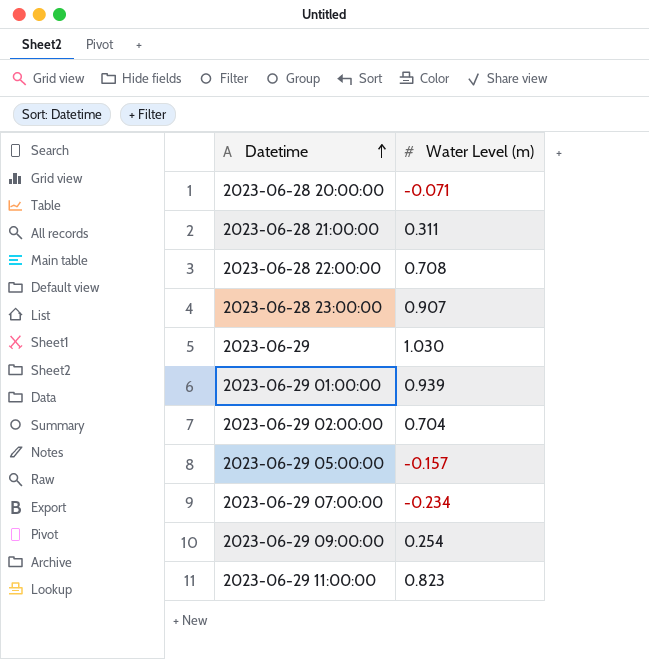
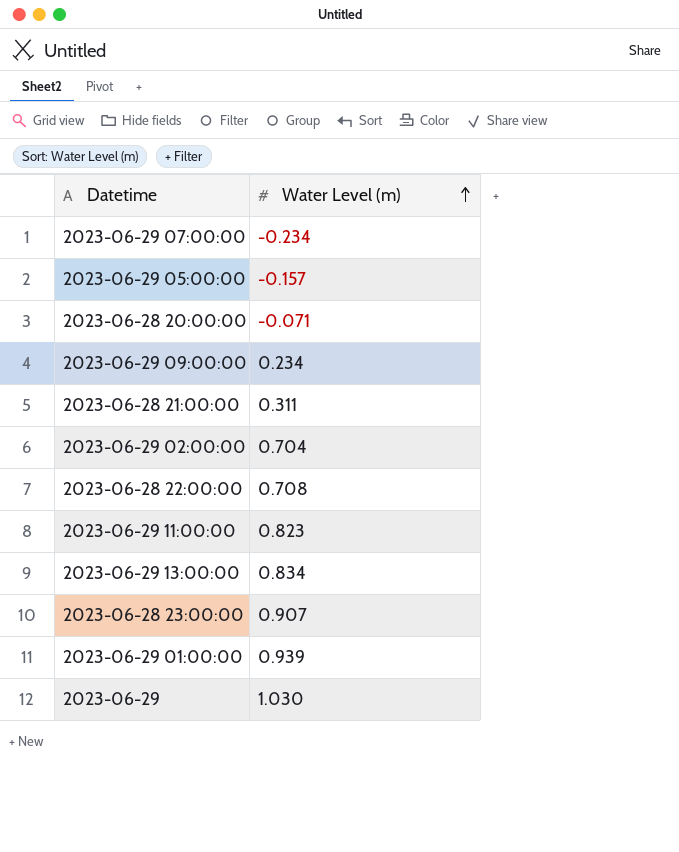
row order: Datetime ascending -> Water Level (m) ascending
2023-06-29 09:00:00 | Water Level (m): 0.254 -> 0.234
row 2023-06-29 13:00:00: none -> 0.834

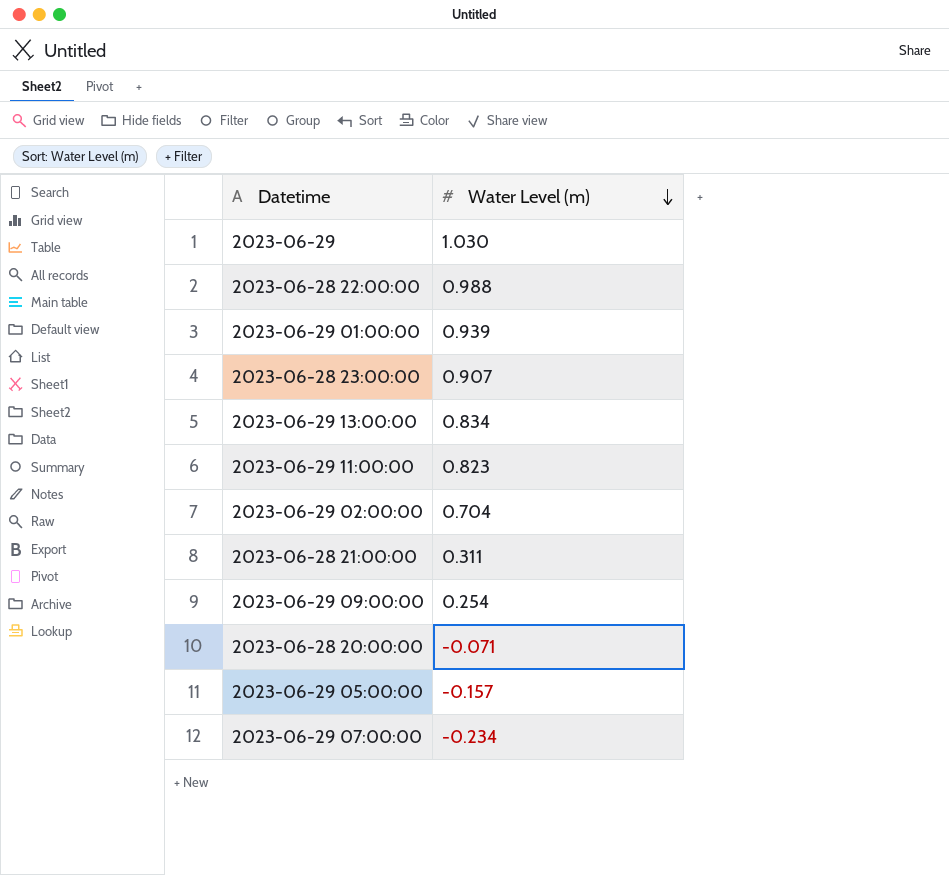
row order: Water Level (m) ascending -> Water Level (m) descending
2023-06-28 22:00:00 | Water Level (m): 0.708 -> 0.988
2023-06-29 09:00:00 | Water Level (m): 0.234 -> 0.254

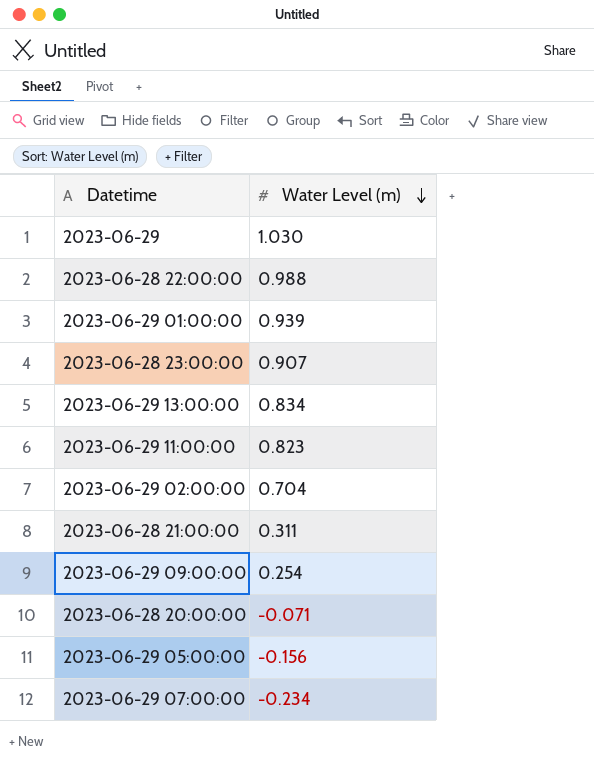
2023-06-29 05:00:00 | Water Level (m): -0.157 -> -0.156

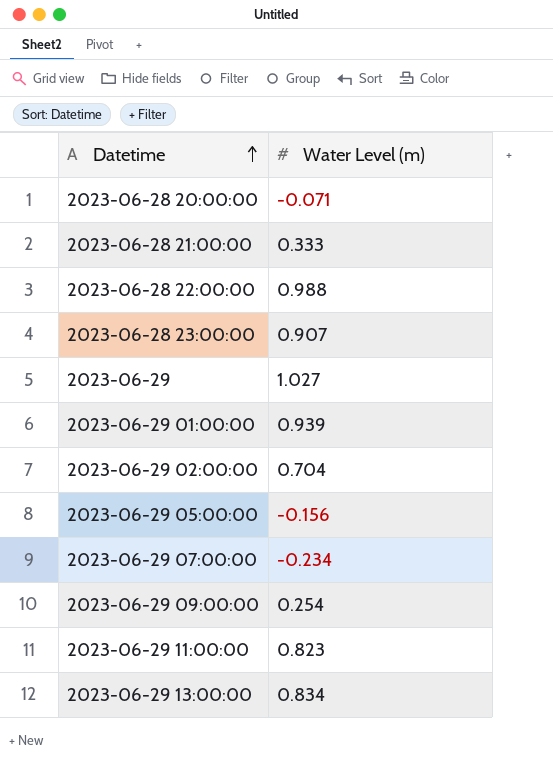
row order: Water Level (m) descending -> Datetime ascending
2023-06-28 21:00:00 | Water Level (m): 0.311 -> 0.333
2023-06-29 | Water Level (m): 1.030 -> 1.027

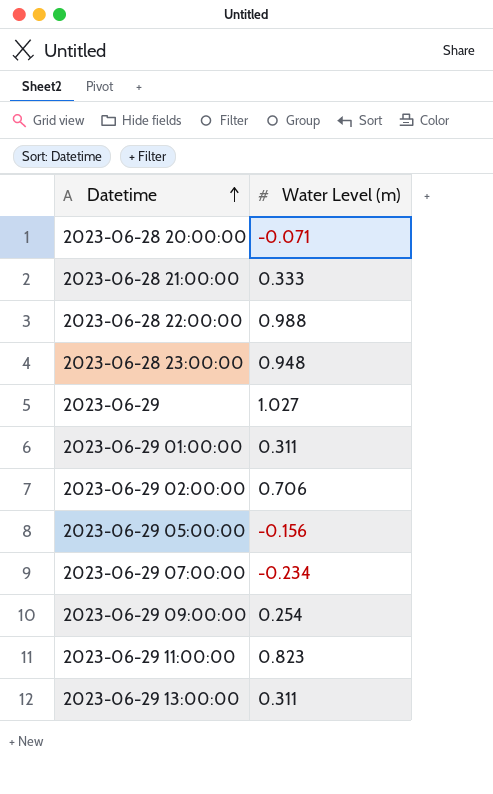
2023-06-28 23:00:00 | Water Level (m): 0.907 -> 0.948
2023-06-29 01:00:00 | Water Level (m): 0.939 -> 0.311
2023-06-29 02:00:00 | Water Level (m): 0.704 -> 0.706
2023-06-29 13:00:00 | Water Level (m): 0.834 -> 0.311

